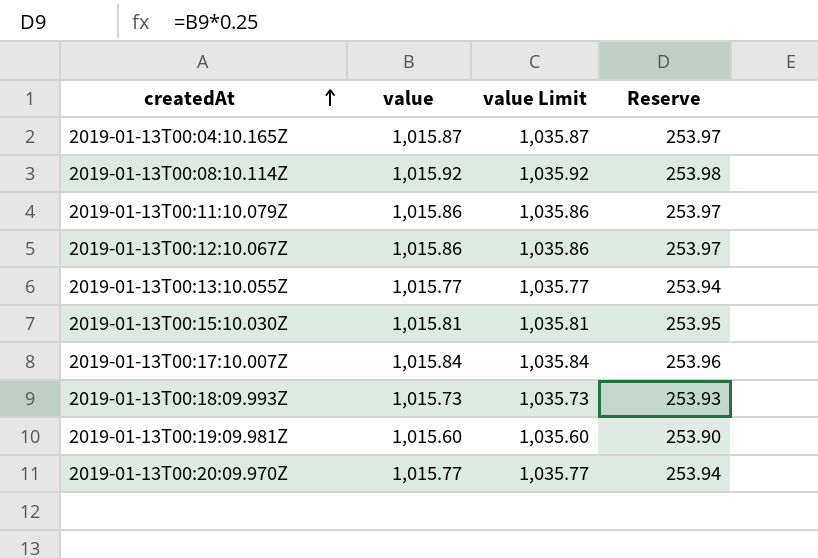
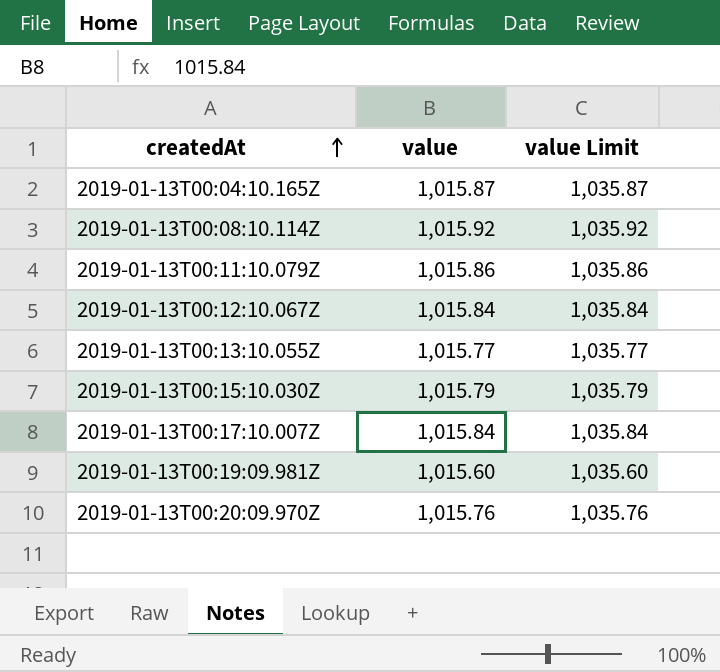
column Reserve | formula: [value] * 0.25 -> none
row 2019-01-13T00:18:09.993Z: 1,015.73 | 1,035.73 | 253.93 -> none
2019-01-13T00:12:10.067Z | value: 1,015.86 -> 1,015.84
2019-01-13T00:12:10.067Z | value Limit: 1,035.86 -> 1,035.84
2019-01-13T00:15:10.030Z | value: 1,015.81 -> 1,015.79
2019-01-13T00:15:10.030Z | value Limit: 1,035.81 -> 1,035.79
2019-01-13T00:20:09.970Z | value: 1,015.77 -> 1,015.76
2019-01-13T00:20:09.970Z | value Limit: 1,035.77 -> 1,035.76

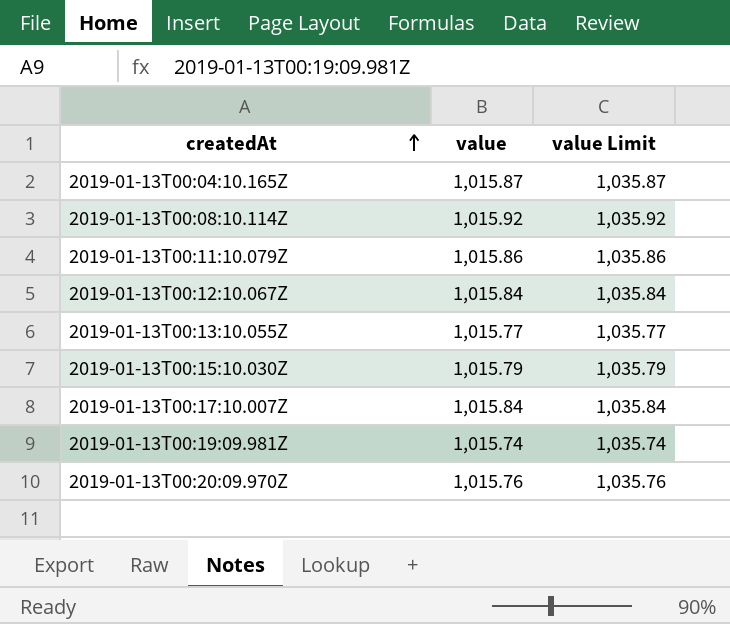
2019-01-13T00:19:09.981Z | value: 1,015.60 -> 1,015.74
2019-01-13T00:19:09.981Z | value Limit: 1,035.60 -> 1,035.74

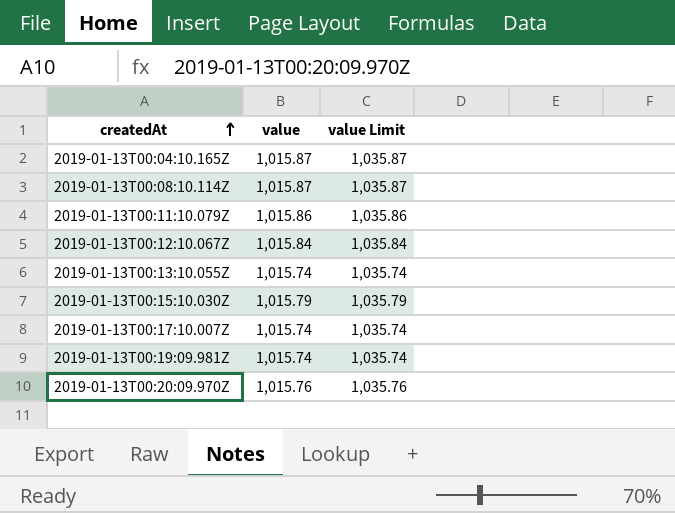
2019-01-13T00:08:10.114Z | value: 1,015.92 -> 1,015.87
2019-01-13T00:08:10.114Z | value Limit: 1,035.92 -> 1,035.87
2019-01-13T00:13:10.055Z | value: 1,015.77 -> 1,015.74
2019-01-13T00:13:10.055Z | value Limit: 1,035.77 -> 1,035.74
2019-01-13T00:17:10.007Z | value: 1,015.84 -> 1,015.74
2019-01-13T00:17:10.007Z | value Limit: 1,035.84 -> 1,035.74

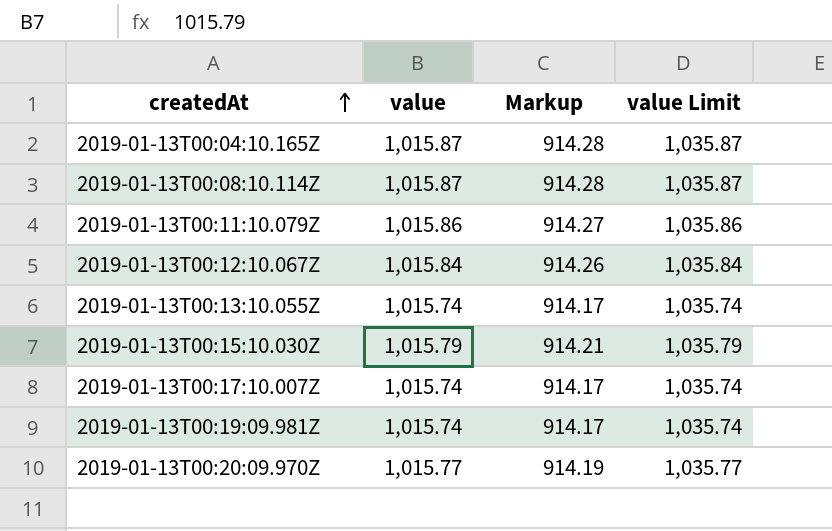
column Markup | formula: none -> [value] * 0.9
2019-01-13T00:20:09.970Z | value: 1,015.76 -> 1,015.77
2019-01-13T00:20:09.970Z | value Limit: 1,035.76 -> 1,035.77

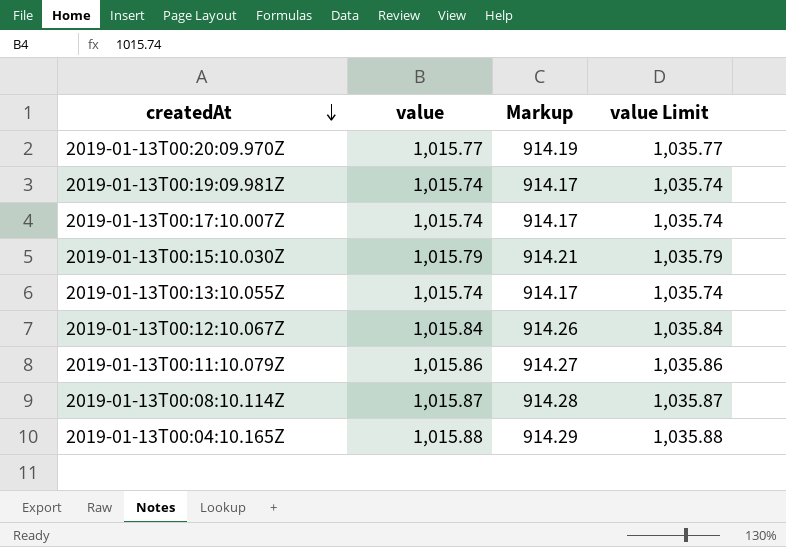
row order: createdAt ascending -> createdAt descending
2019-01-13T00:04:10.165Z | value: 1,015.87 -> 1,015.88
2019-01-13T00:04:10.165Z | Markup: 914.28 -> 914.29
2019-01-13T00:04:10.165Z | value Limit: 1,035.87 -> 1,035.88

